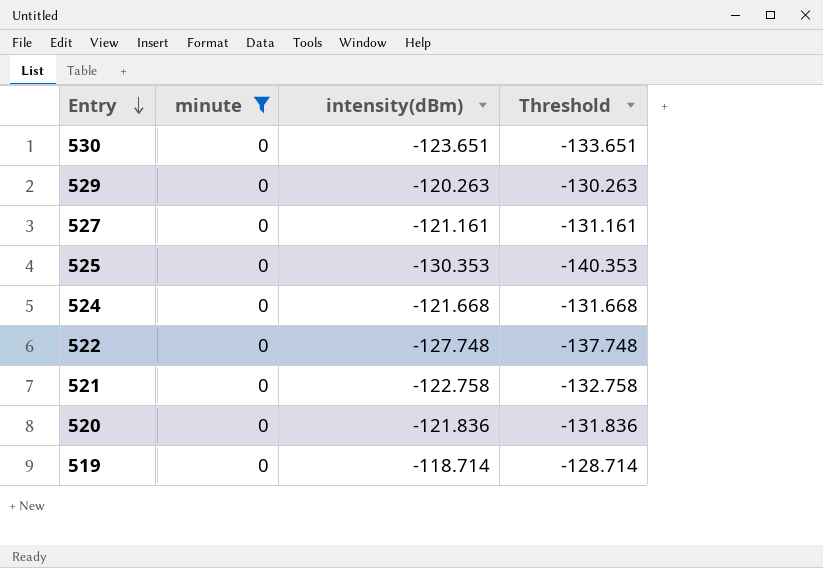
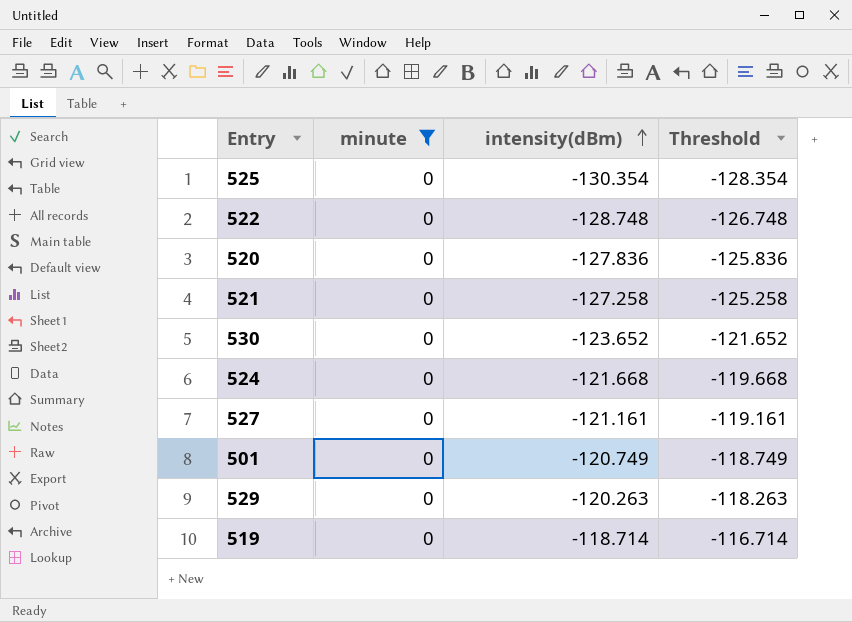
row order: Entry descending -> intensity(dBm) ascending
column Threshold | formula: [intensity(dBm)] - 10 -> [intensity(dBm)] + 2
525 | intensity(dBm): -130.353 -> -130.354
522 | intensity(dBm): -127.748 -> -128.748
520 | intensity(dBm): -121.836 -> -127.836
521 | intensity(dBm): -122.758 -> -127.258
530 | intensity(dBm): -123.651 -> -123.652
row 501: none -> 0 | -120.749 | -118.749

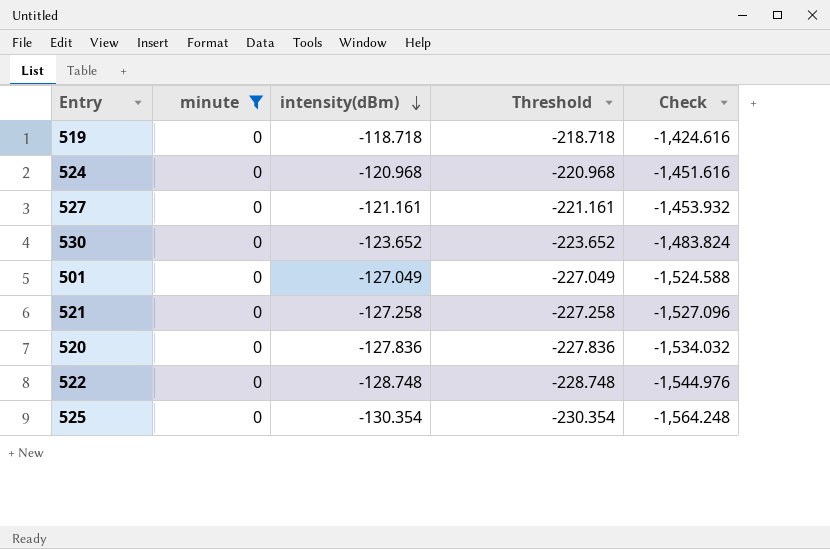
row order: intensity(dBm) ascending -> intensity(dBm) descending
column Threshold | formula: [intensity(dBm)] + 2 -> [intensity(dBm)] - 100
column Check | formula: none -> [intensity(dBm)] * 12
row 529: 0 | -120.263 | -118.263 -> none
519 | intensity(dBm): -118.714 -> -118.718
524 | intensity(dBm): -121.668 -> -120.968
501 | intensity(dBm): -120.749 -> -127.049

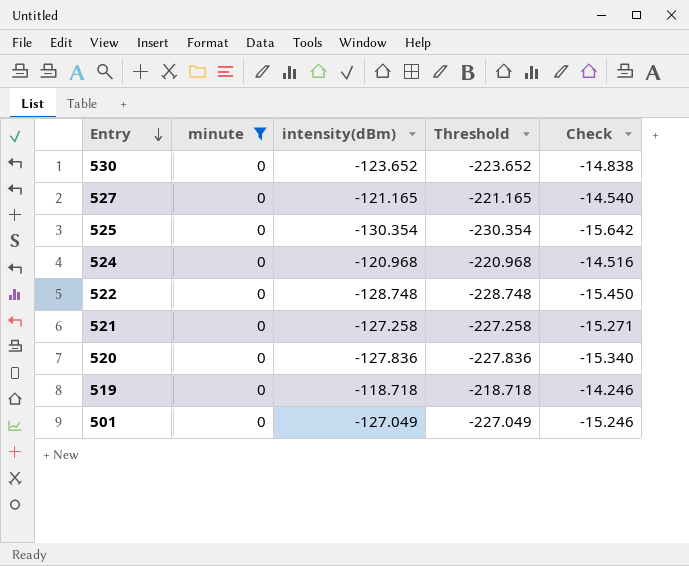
row order: intensity(dBm) descending -> Entry descending
column Check | formula: [intensity(dBm)] * 12 -> [intensity(dBm)] * 0.12
527 | intensity(dBm): -121.161 -> -121.165
527 | Threshold: -221.161 -> -221.165

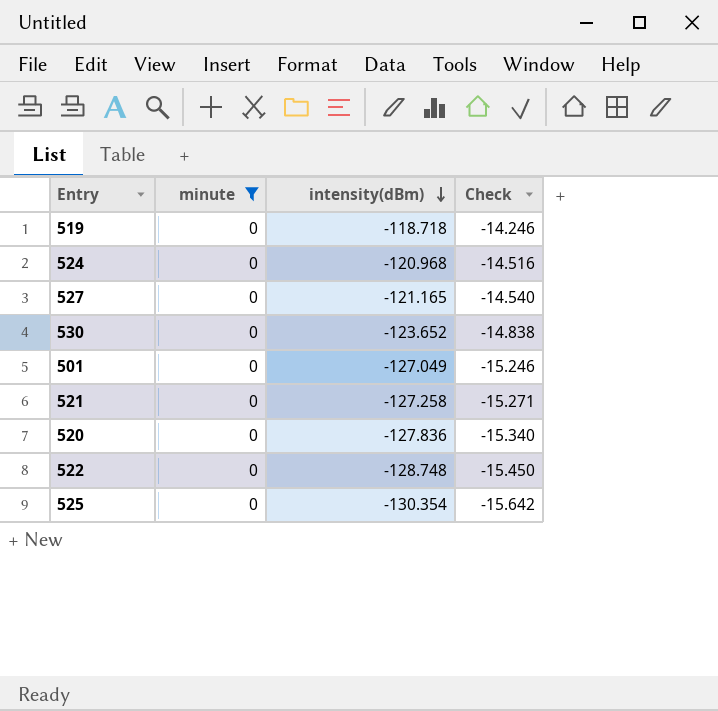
row order: Entry descending -> intensity(dBm) descending
column Threshold | formula: [intensity(dBm)] - 100 -> none

